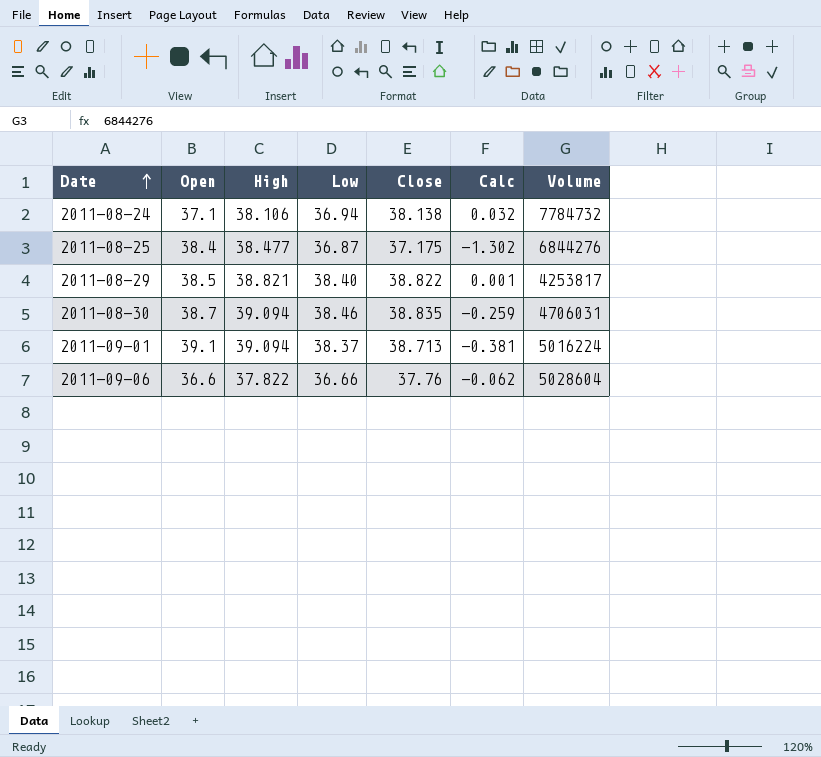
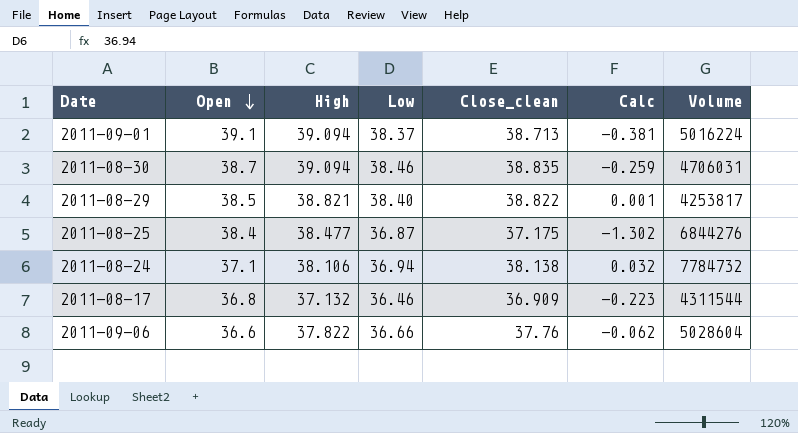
row order: Date ascending -> Open descending
column name: Close -> Close_clean
row 2011-08-17: none -> 36.8 | 37.132 | 36.46 | 36.909 | -0.223 | 4311544

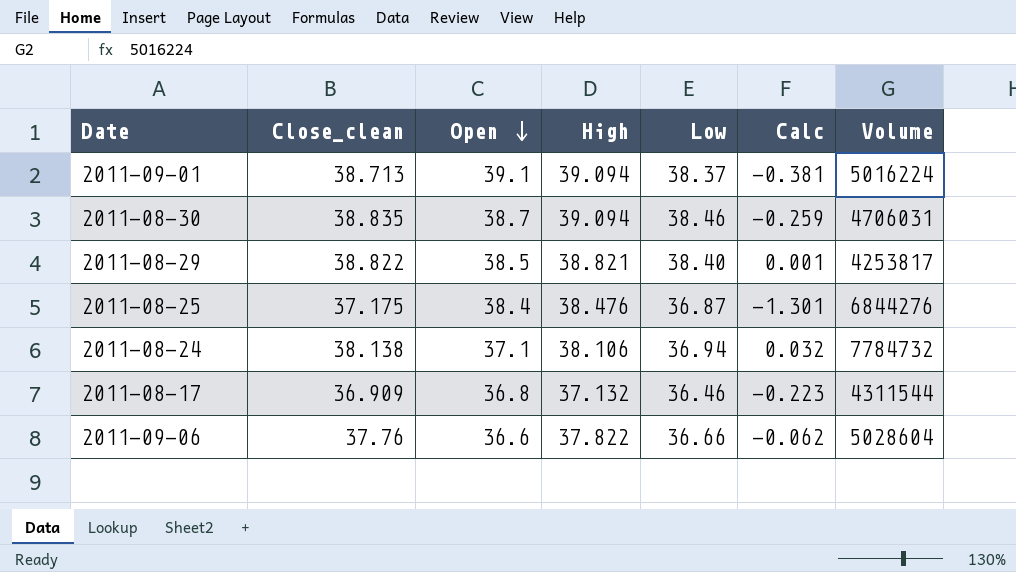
column Close_clean | position: 5 -> 2
2011-08-25 | High: 38.477 -> 38.476
2011-08-25 | Calc: -1.302 -> -1.301

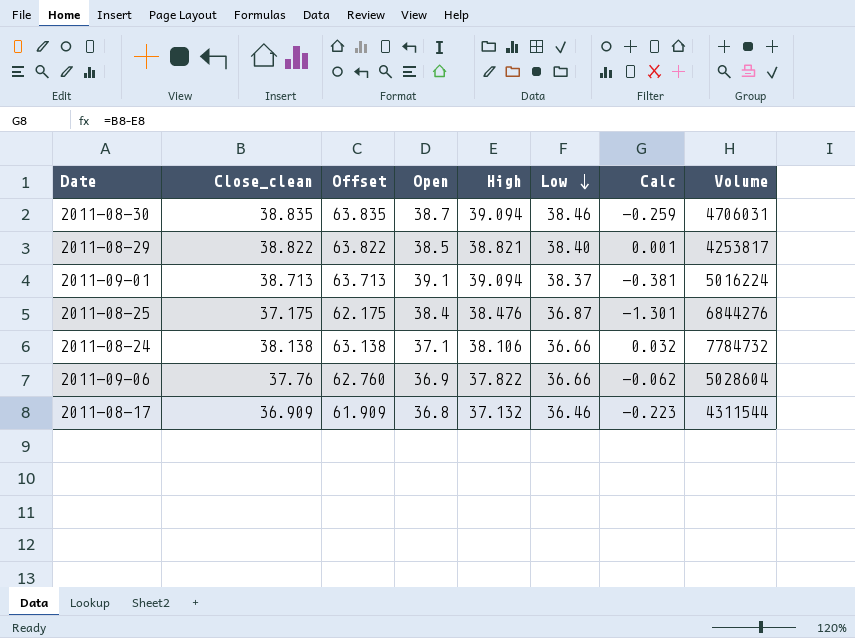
row order: Open descending -> Low descending
column Offset | formula: none -> [Close_clean] + 25
2011-08-24 | Low: 36.94 -> 36.66
2011-09-06 | Open: 36.6 -> 36.9

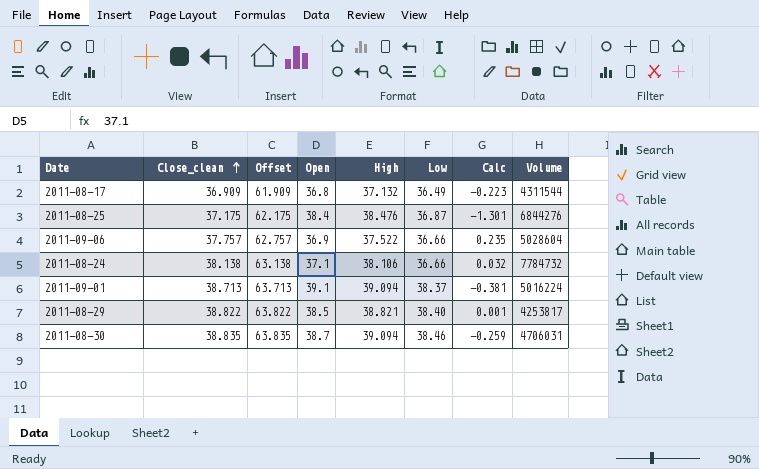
row order: Low descending -> Close_clean ascending
2011-08-17 | Low: 36.46 -> 36.49
2011-09-06 | Close_clean: 37.76 -> 37.757
2011-09-06 | Offset: 62.760 -> 62.757
2011-09-06 | High: 37.822 -> 37.522
2011-09-06 | Calc: -0.062 -> 0.235

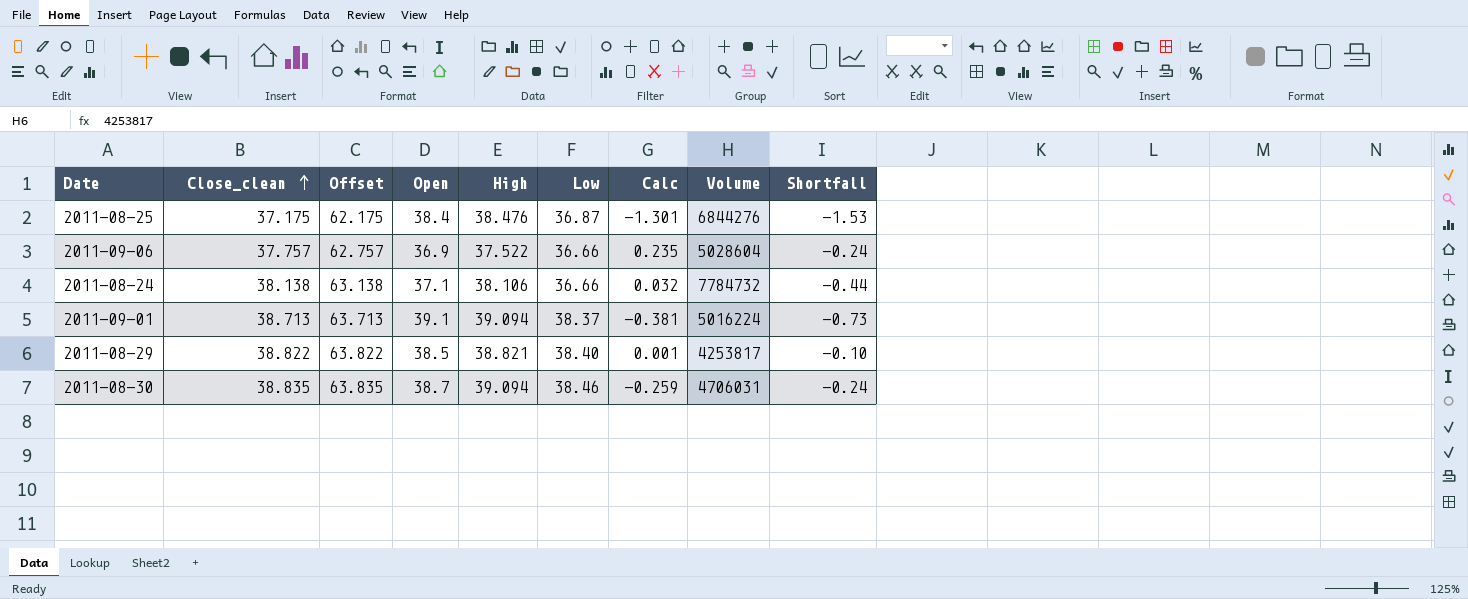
column Shortfall | formula: none -> [Low] - [Open]
row 2011-08-17: 36.909 | 61.909 | 36.8 | 37.132 | 36.49 | -0.223 | 4311544 -> none

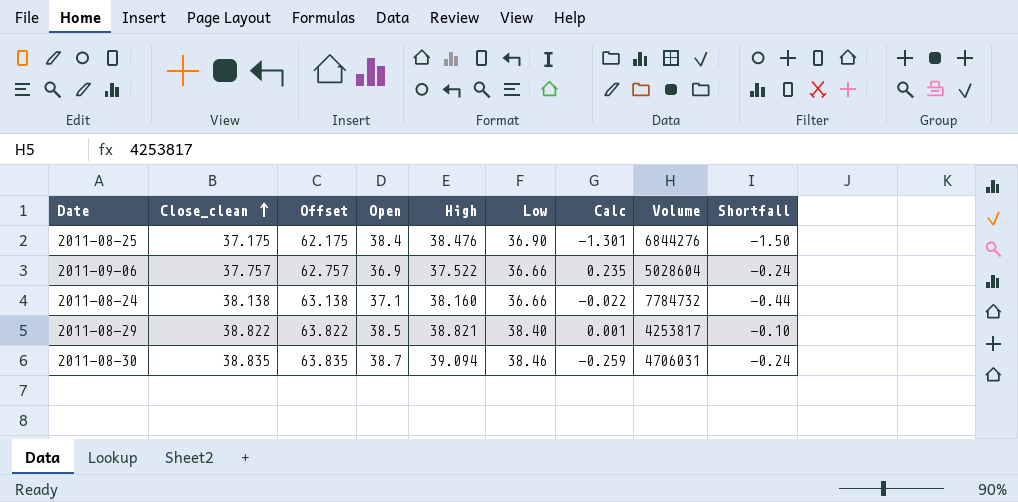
row 2011-09-01: 38.713 | 63.713 | 39.1 | 39.094 | 38.37 | -0.381 | 5016224 | -0.73 -> none
2011-08-25 | Low: 36.87 -> 36.90
2011-08-25 | Shortfall: -1.53 -> -1.50
2011-08-24 | High: 38.106 -> 38.160
2011-08-24 | Calc: 0.032 -> -0.022

